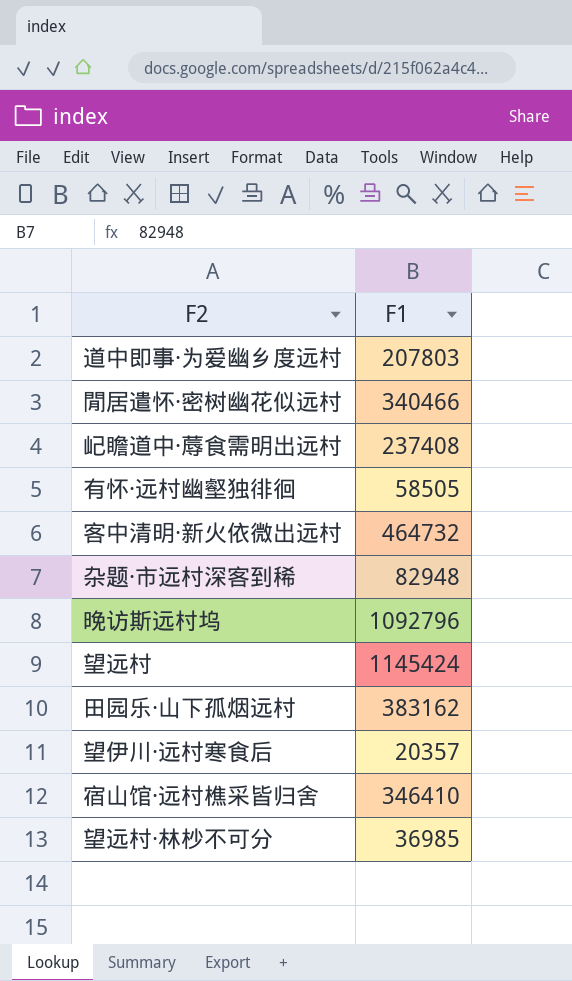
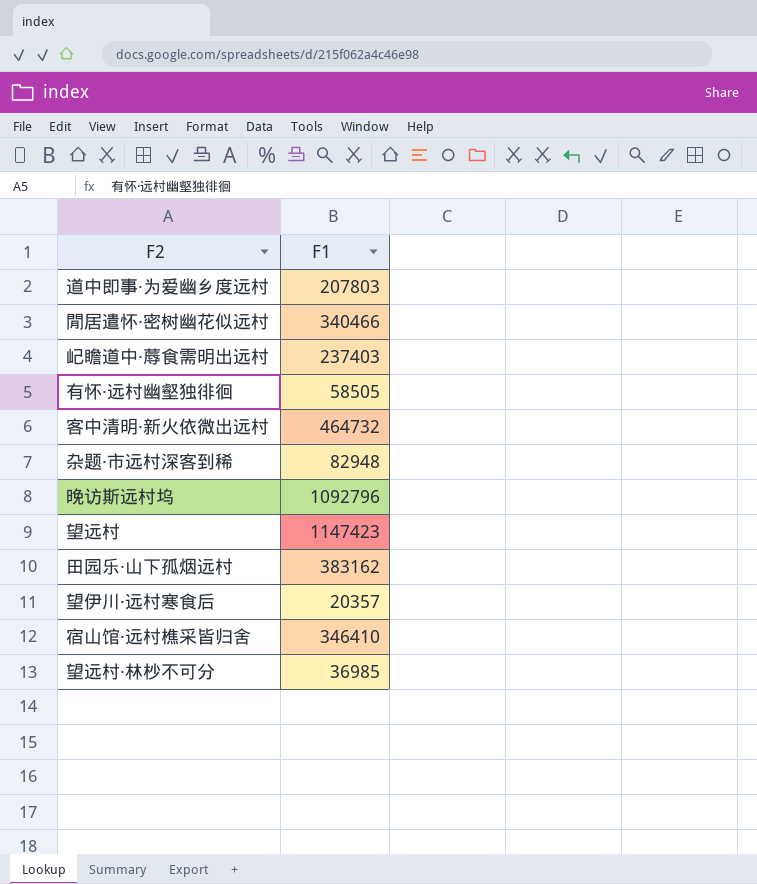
屺瞻道中·蓐食需明出远村 | F1: 237408 -> 237403
望远村 | F1: 1145424 -> 1147423

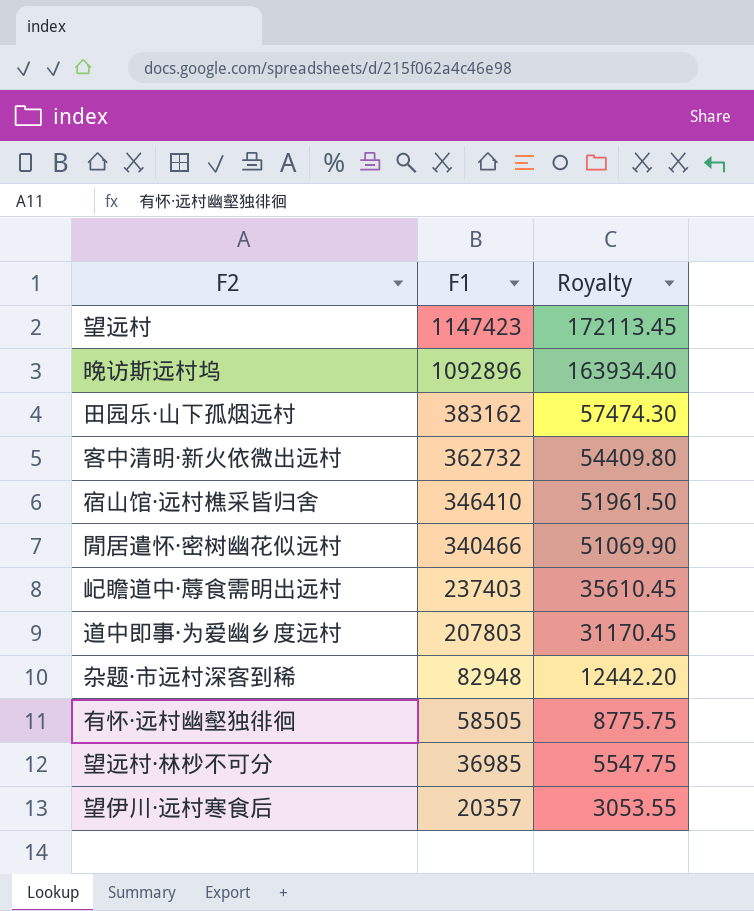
row order: none -> F1 descending
column Royalty | formula: none -> [F1] * 0.15
晚访斯远村坞 | F1: 1092796 -> 1092896
客中清明·新火依微出远村 | F1: 464732 -> 362732

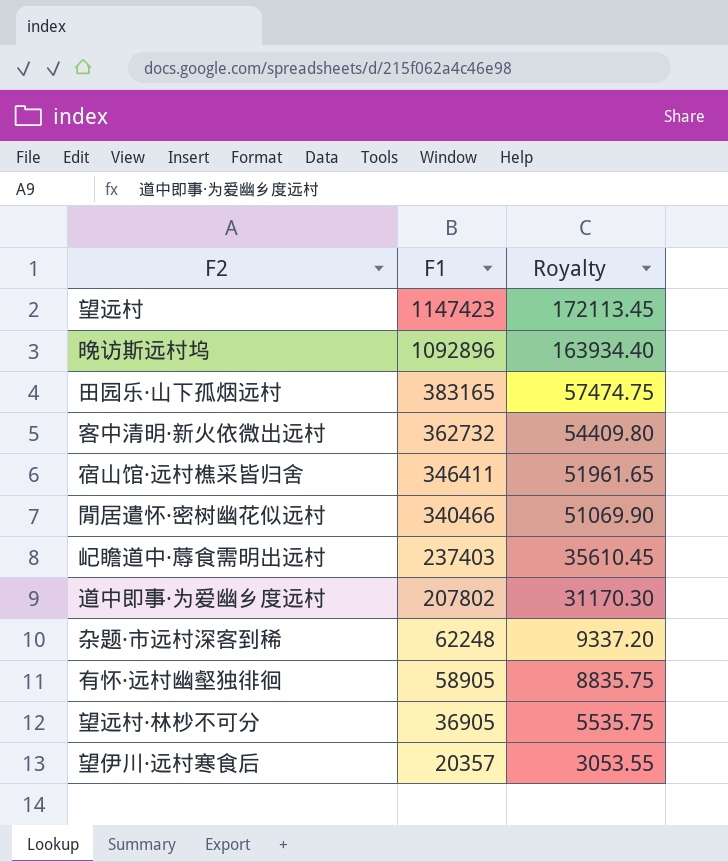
田园乐·山下孤烟远村 | F1: 383162 -> 383165
田园乐·山下孤烟远村 | Royalty: 57474.30 -> 57474.75
宿山馆·远村樵采皆归舍 | F1: 346410 -> 346411
宿山馆·远村樵采皆归舍 | Royalty: 51961.50 -> 51961.65
道中即事·为爱幽乡度远村 | F1: 207803 -> 207802
道中即事·为爱幽乡度远村 | Royalty: 31170.45 -> 31170.30
杂题·市远村深客到稀 | F1: 82948 -> 62248
杂题·市远村深客到稀 | Royalty: 12442.20 -> 9337.20
有怀·远村幽壑独徘徊 | F1: 58505 -> 58905
有怀·远村幽壑独徘徊 | Royalty: 8775.75 -> 8835.75
望远村·林杪不可分 | F1: 36985 -> 36905
望远村·林杪不可分 | Royalty: 5547.75 -> 5535.75

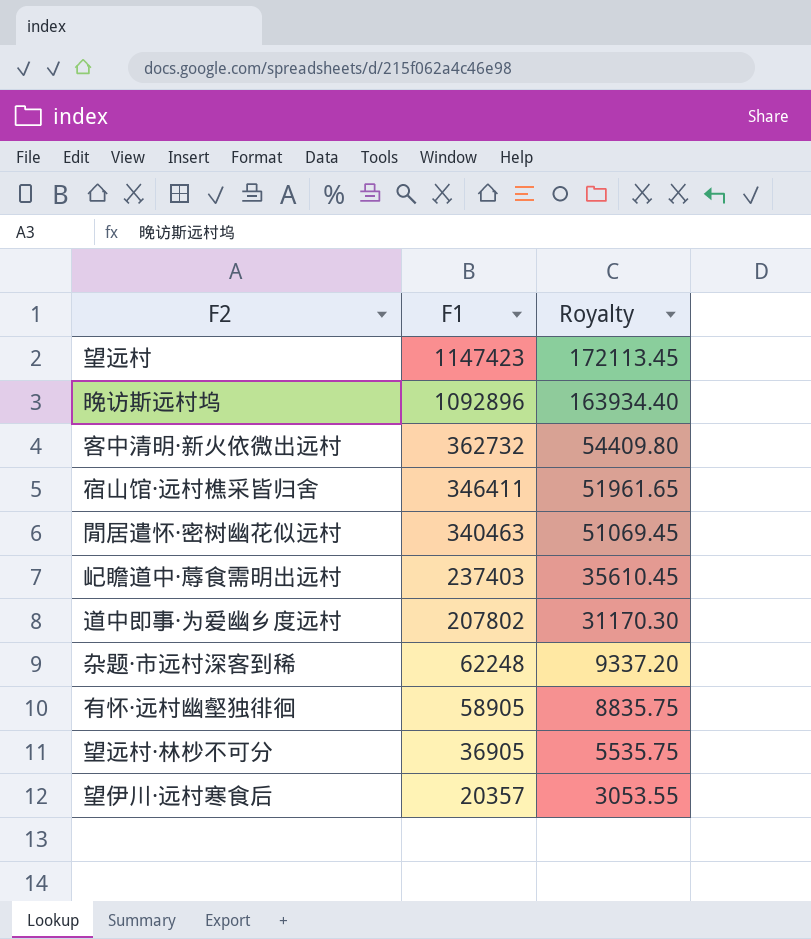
row 田园乐·山下孤烟远村: 383165 | 57474.75 -> none
閒居遣怀·密树幽花似远村 | F1: 340466 -> 340463
閒居遣怀·密树幽花似远村 | Royalty: 51069.90 -> 51069.45

